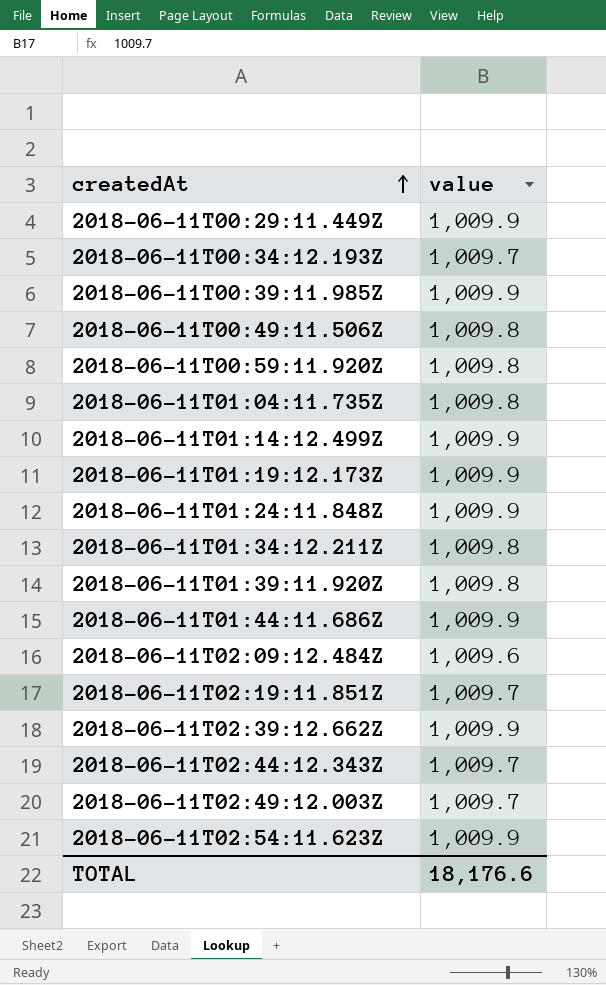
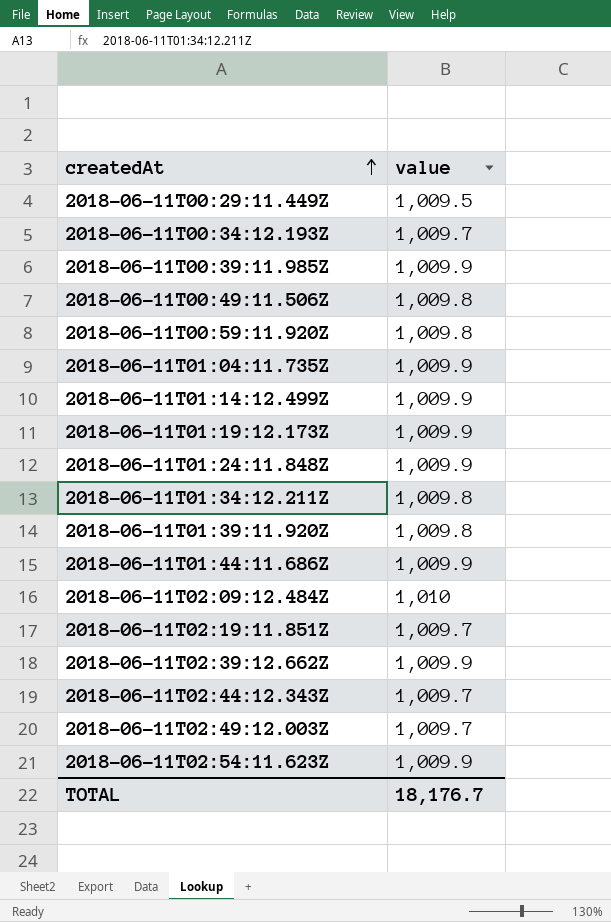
2018-06-11T00:29:11.449Z | value: 1,009.9 -> 1,009.5
2018-06-11T01:04:11.735Z | value: 1,009.8 -> 1,009.9
2018-06-11T02:09:12.484Z | value: 1,009.6 -> 1,010
TOTAL | value: 18,176.6 -> 18,176.7

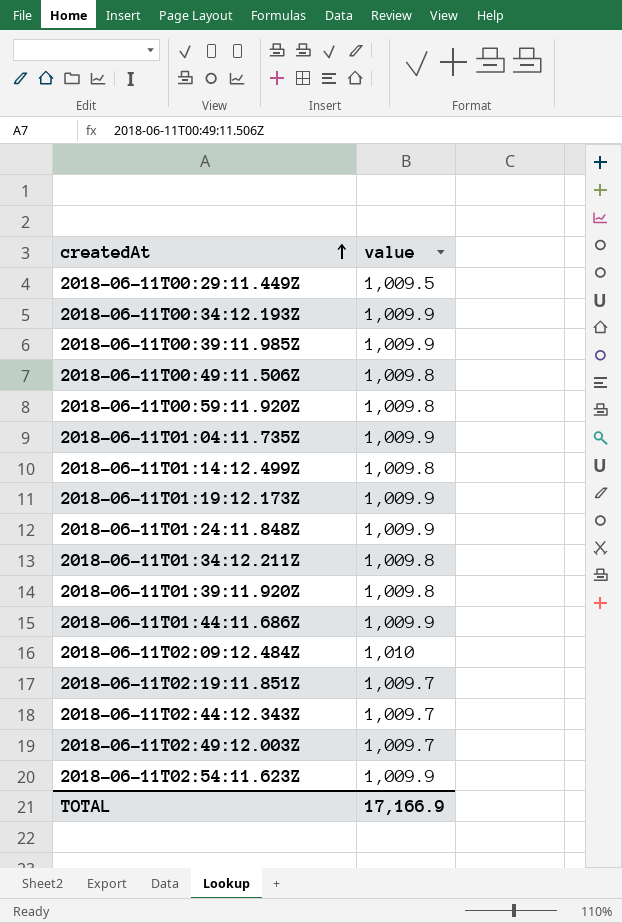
row 2018-06-11T02:39:12.662Z: 1,009.9 -> none
2018-06-11T00:34:12.193Z | value: 1,009.7 -> 1,009.9
2018-06-11T01:14:12.499Z | value: 1,009.9 -> 1,009.8
TOTAL | value: 18,176.7 -> 17,166.9

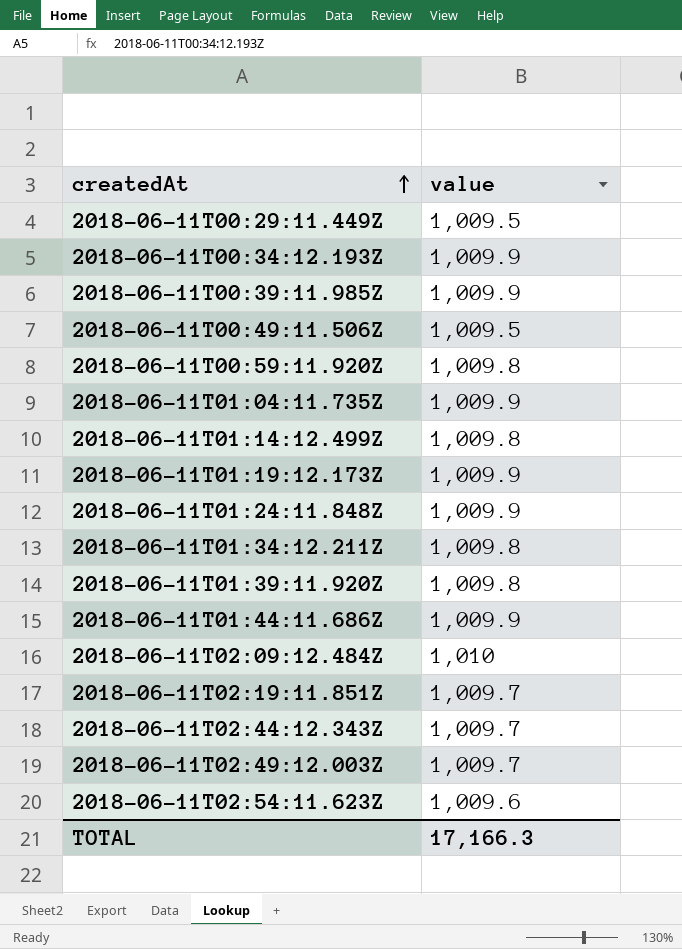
2018-06-11T00:49:11.506Z | value: 1,009.8 -> 1,009.5
2018-06-11T02:54:11.623Z | value: 1,009.9 -> 1,009.6
TOTAL | value: 17,166.9 -> 17,166.3

